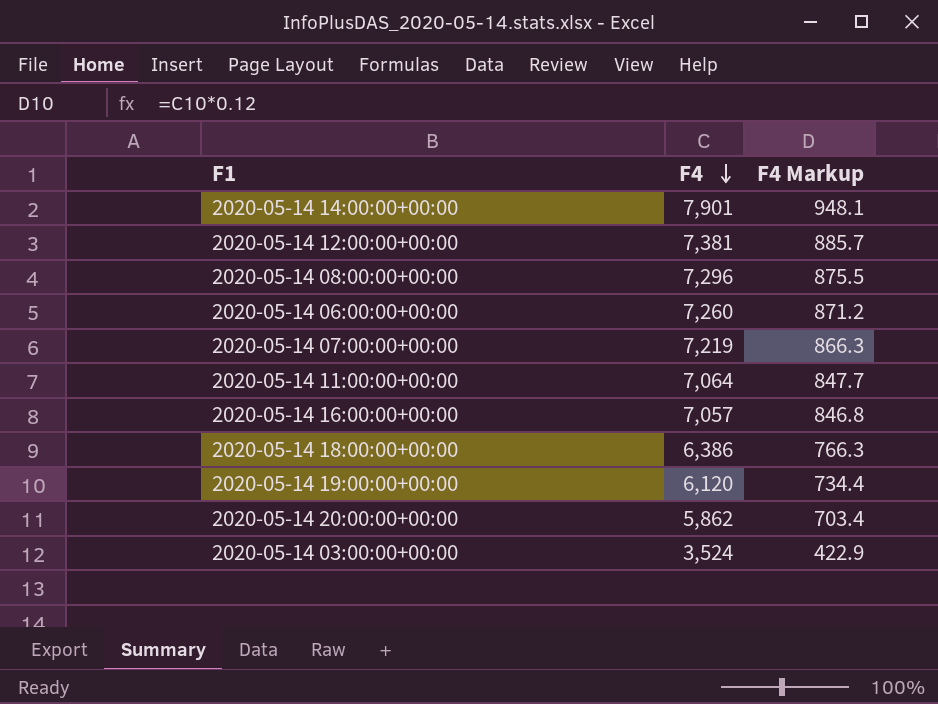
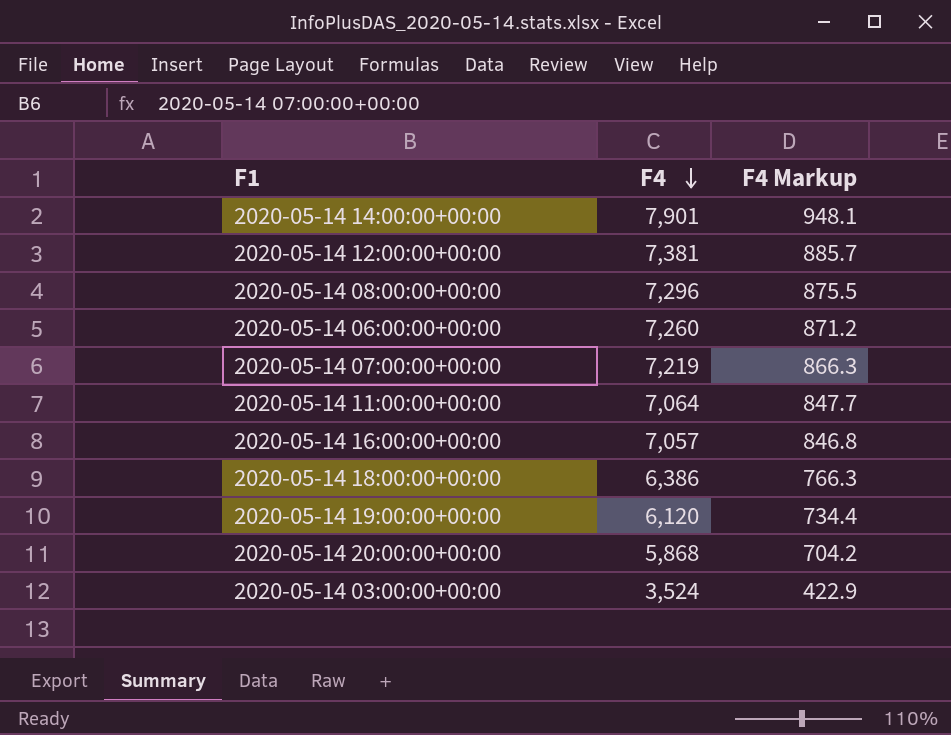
2020-05-14 20:00:00+00:00 | F4: 5,862 -> 5,868
2020-05-14 20:00:00+00:00 | F4 Markup: 703.4 -> 704.2

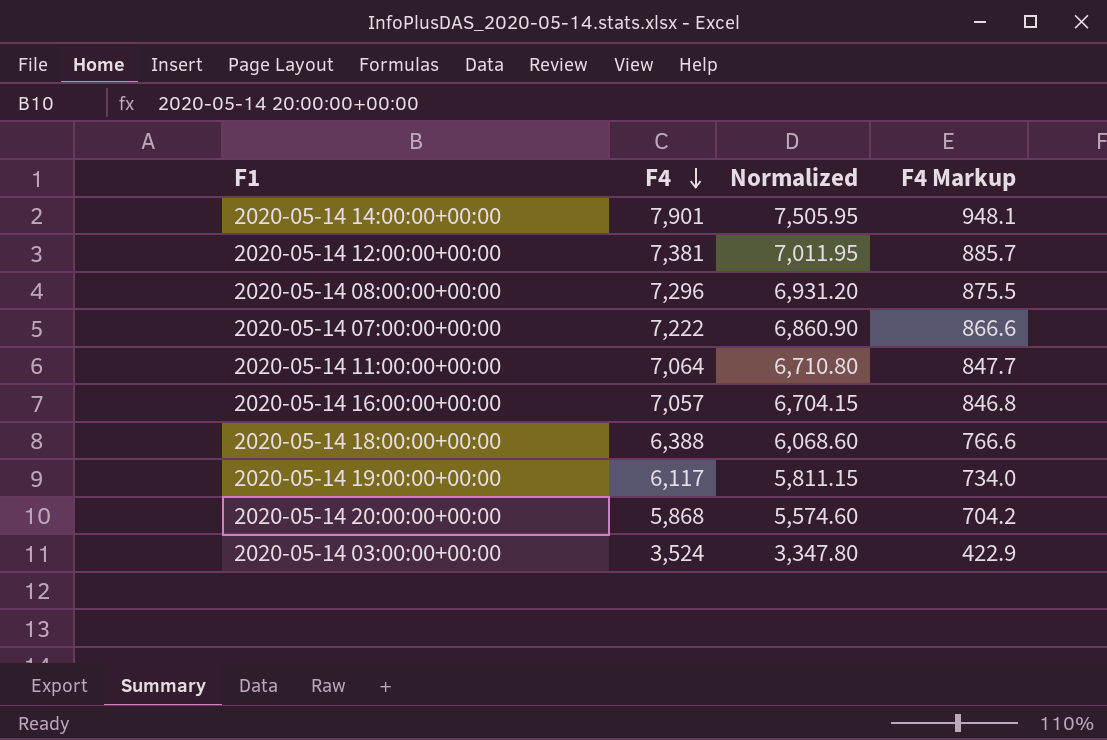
column Normalized | formula: none -> [F4] * 0.95
row 2020-05-14 06:00:00+00:00: 7,260 | 871.2 -> none
2020-05-14 07:00:00+00:00 | F4: 7,219 -> 7,222
2020-05-14 07:00:00+00:00 | F4 Markup: 866.3 -> 866.6
2020-05-14 18:00:00+00:00 | F4: 6,386 -> 6,388
2020-05-14 18:00:00+00:00 | F4 Markup: 766.3 -> 766.6
2020-05-14 19:00:00+00:00 | F4: 6,120 -> 6,117
2020-05-14 19:00:00+00:00 | F4 Markup: 734.4 -> 734.0

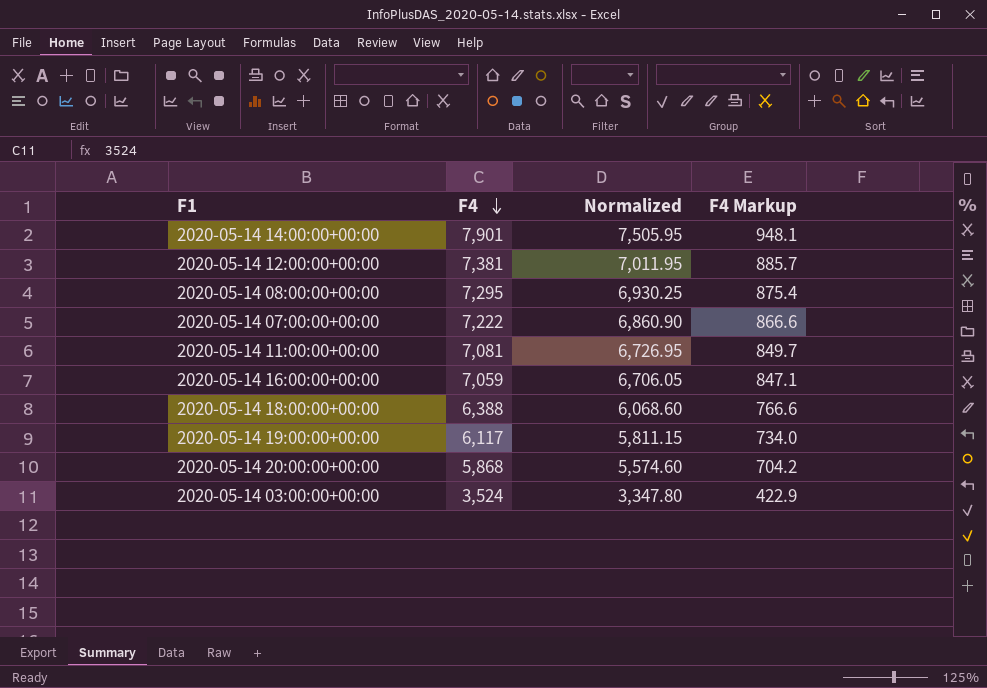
2020-05-14 08:00:00+00:00 | F4: 7,296 -> 7,295
2020-05-14 08:00:00+00:00 | Normalized: 6,931.20 -> 6,930.25
2020-05-14 08:00:00+00:00 | F4 Markup: 875.5 -> 875.4
2020-05-14 11:00:00+00:00 | F4: 7,064 -> 7,081
2020-05-14 11:00:00+00:00 | Normalized: 6,710.80 -> 6,726.95
2020-05-14 11:00:00+00:00 | F4 Markup: 847.7 -> 849.7
2020-05-14 16:00:00+00:00 | F4: 7,057 -> 7,059
2020-05-14 16:00:00+00:00 | Normalized: 6,704.15 -> 6,706.05
2020-05-14 16:00:00+00:00 | F4 Markup: 846.8 -> 847.1

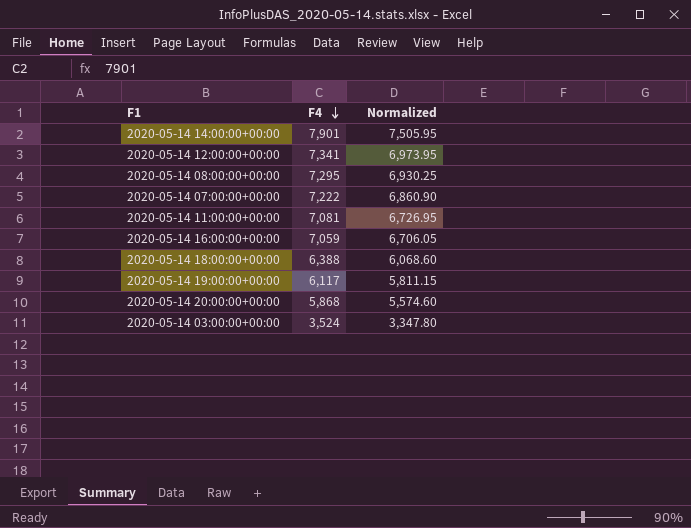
column F4 Markup | formula: [F4] * 0.12 -> none
2020-05-14 12:00:00+00:00 | F4: 7,381 -> 7,341
2020-05-14 12:00:00+00:00 | Normalized: 7,011.95 -> 6,973.95

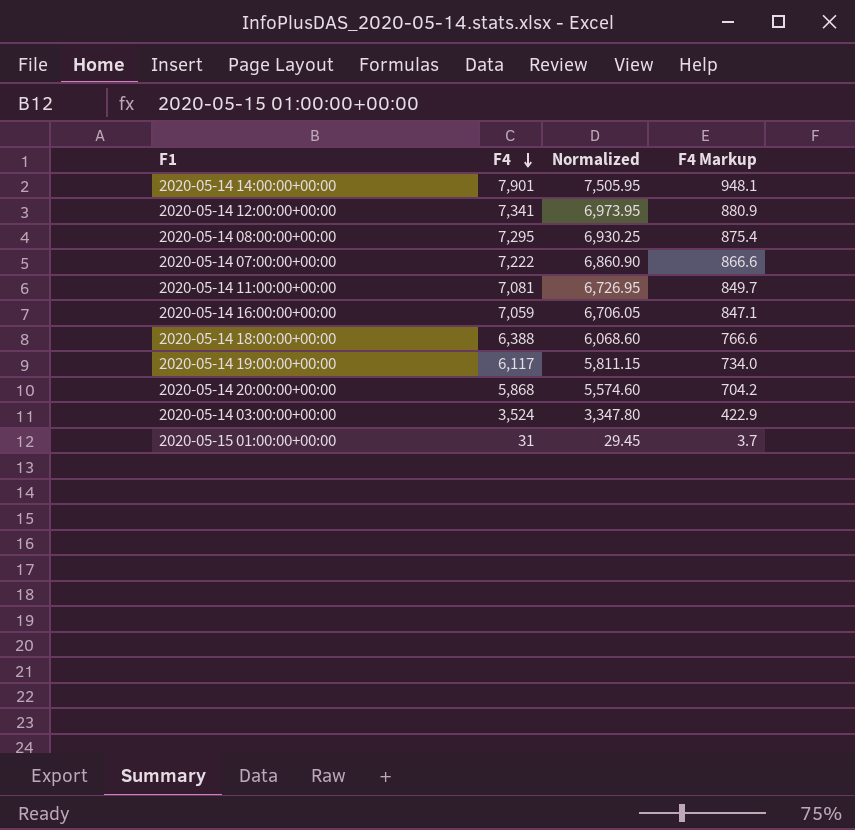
column F4 Markup | formula: none -> [F4] * 0.12
row 2020-05-15 01:00:00+00:00: none -> 31 | 29.45 | 3.7

